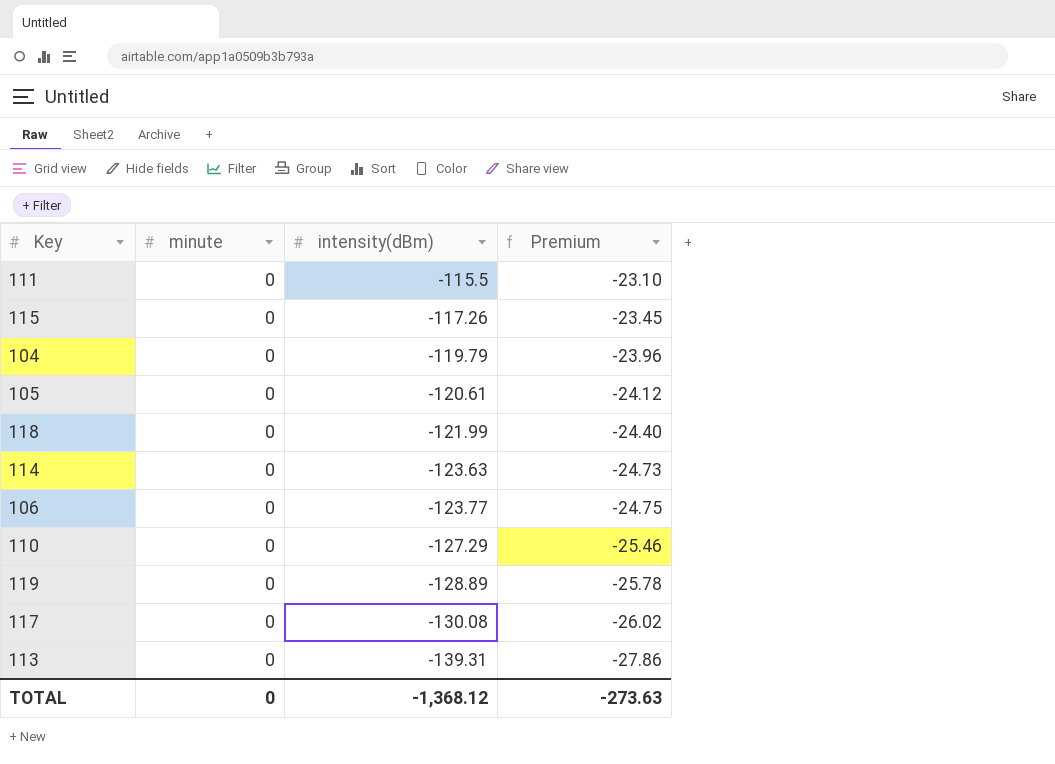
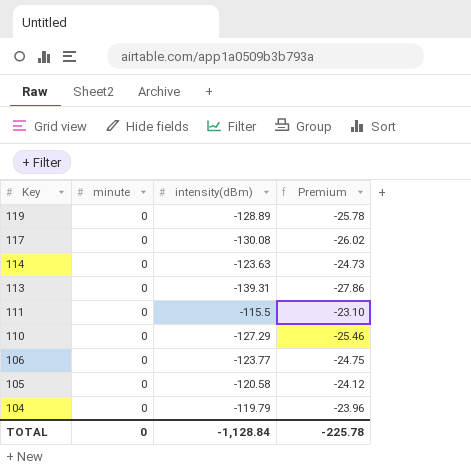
row order: intensity(dBm) descending -> Key descending
row 115: 0 | -117.26 | -23.45 -> none
row 118: 0 | -121.99 | -24.40 -> none
105 | intensity(dBm): -120.61 -> -120.58
TOTAL | intensity(dBm): -1,368.12 -> -1,128.84
TOTAL | Premium: -273.63 -> -225.78

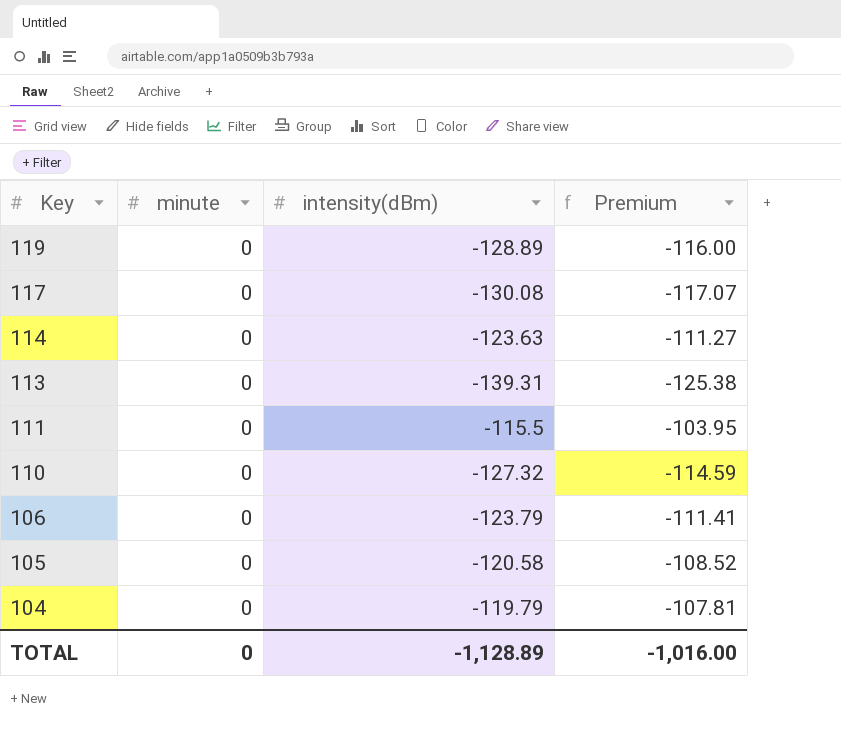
column Premium | formula: [intensity(dBm)] * 0.2 -> [intensity(dBm)] * 0.9
110 | intensity(dBm): -127.29 -> -127.32
106 | intensity(dBm): -123.77 -> -123.79
TOTAL | intensity(dBm): -1,128.84 -> -1,128.89
TOTAL | Premium: -225.78 -> -1,016.00

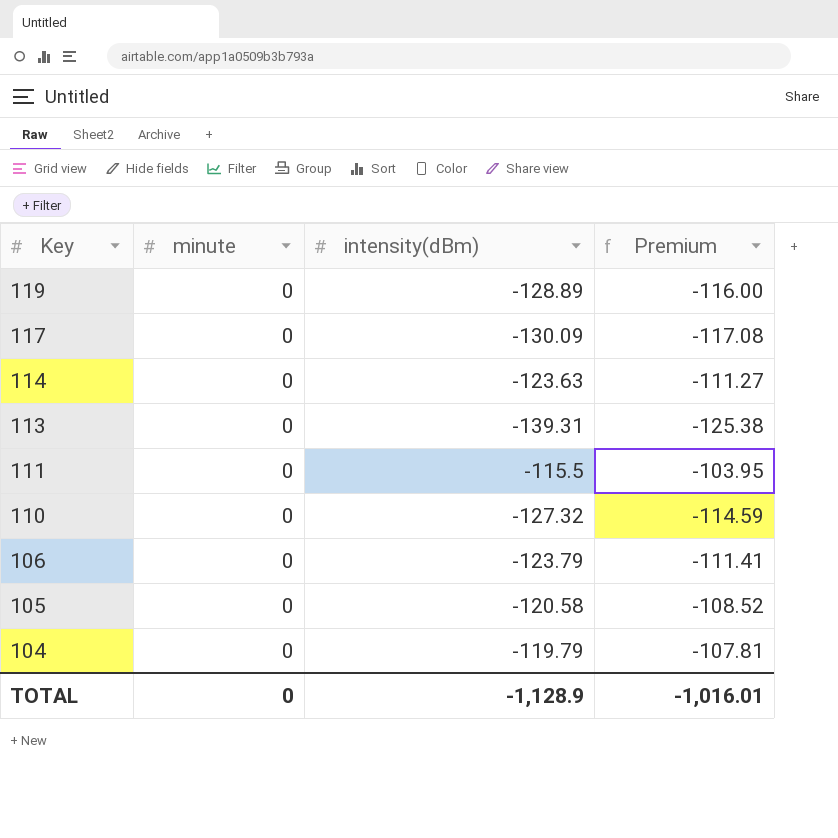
117 | intensity(dBm): -130.08 -> -130.09
117 | Premium: -117.07 -> -117.08
TOTAL | intensity(dBm): -1,128.89 -> -1,128.9
TOTAL | Premium: -1,016.00 -> -1,016.01

